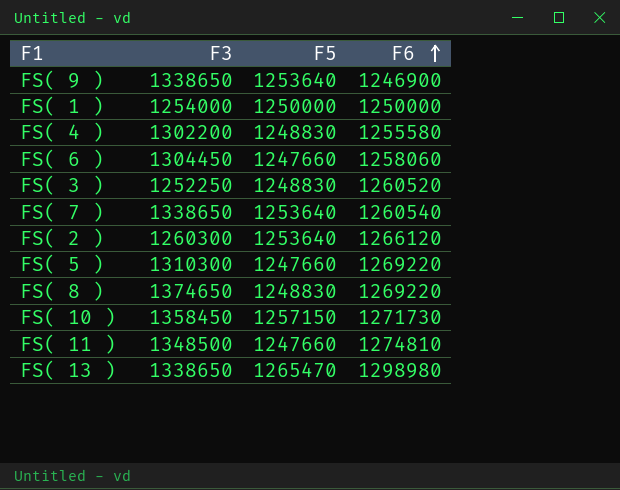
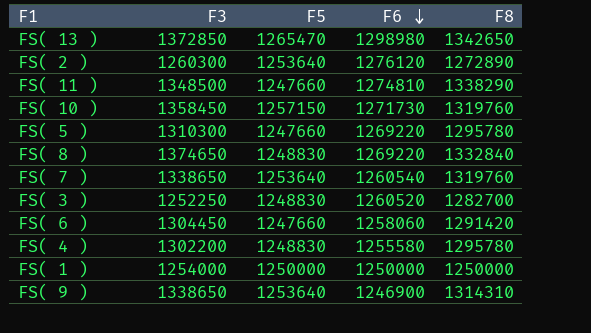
row order: F6 ascending -> F6 descending
column F8 | position: none -> 5
FS( 13 ) | F3: 1338650 -> 1372850
FS( 2 ) | F6: 1266120 -> 1276120

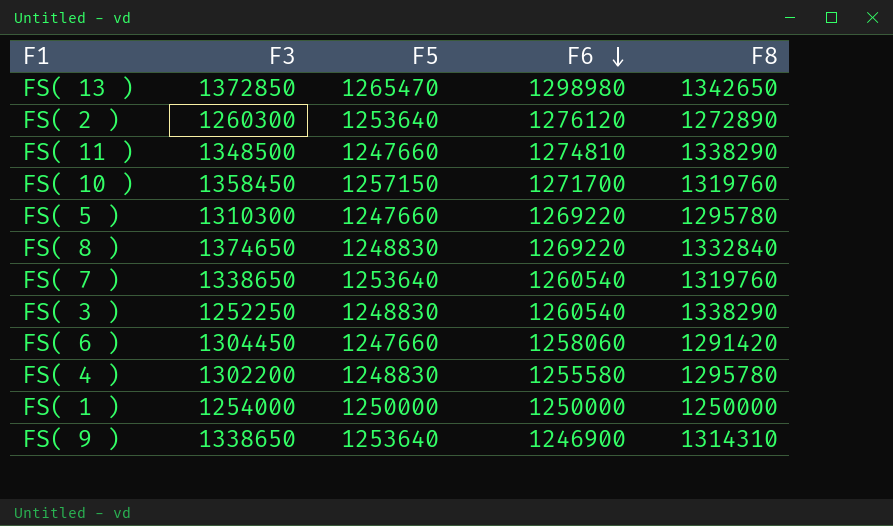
FS( 10 ) | F6: 1271730 -> 1271700
FS( 3 ) | F6: 1260520 -> 1260540
FS( 3 ) | F8: 1282700 -> 1338290

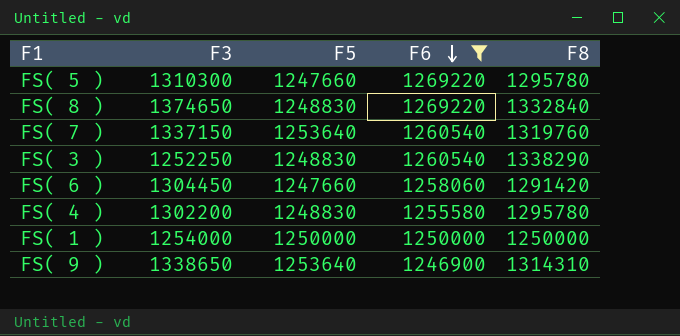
filter: none -> F6 <= 1269220
FS( 7 ) | F3: 1338650 -> 1337150

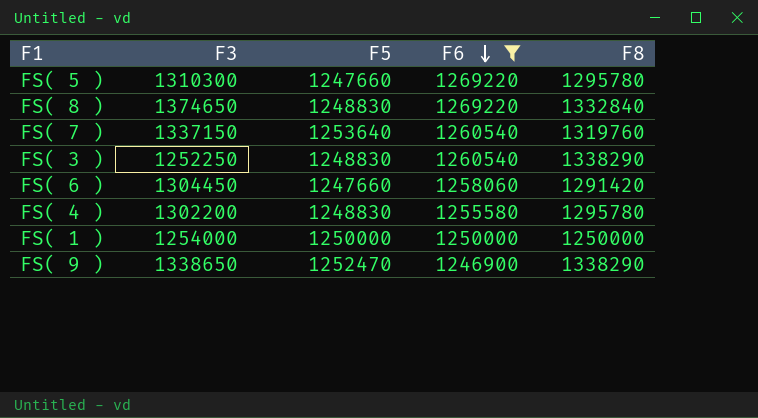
FS( 9 ) | F5: 1253640 -> 1252470
FS( 9 ) | F8: 1314310 -> 1338290

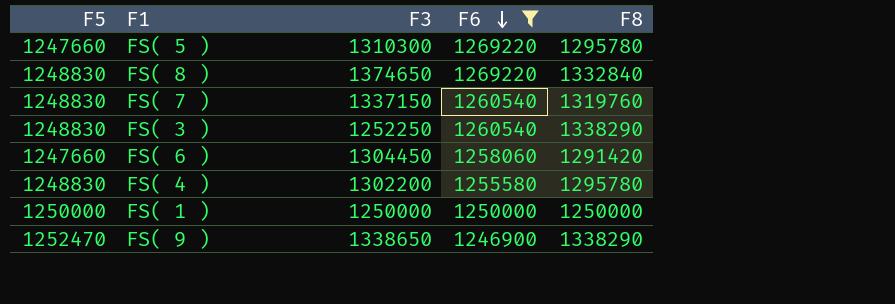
column F5 | position: 3 -> 1
FS( 7 ) | F5: 1253640 -> 1248830
FS( 1 ) | F3: 1254000 -> 1250000

